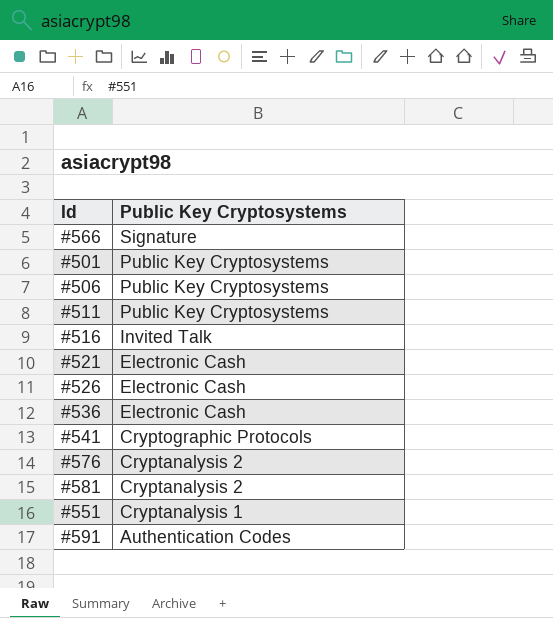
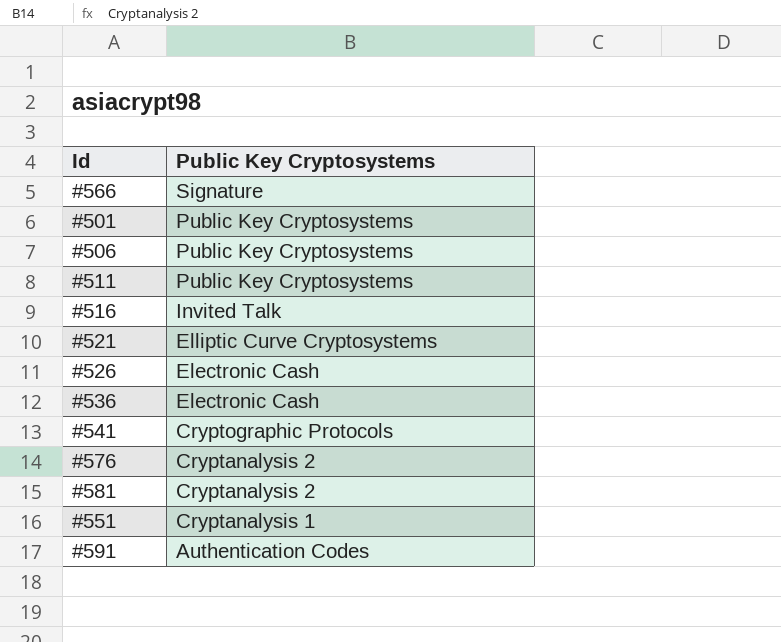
#521 | Public Key Cryptosystems: Electronic Cash -> Elliptic Curve Cryptosystems

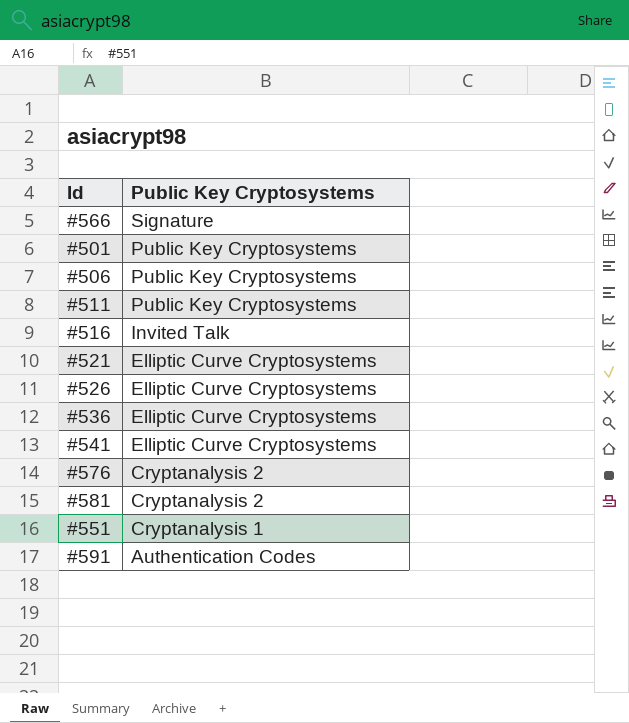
#526 | Public Key Cryptosystems: Electronic Cash -> Elliptic Curve Cryptosystems
#536 | Public Key Cryptosystems: Electronic Cash -> Elliptic Curve Cryptosystems
#541 | Public Key Cryptosystems: Cryptographic Protocols -> Elliptic Curve Cryptosystems

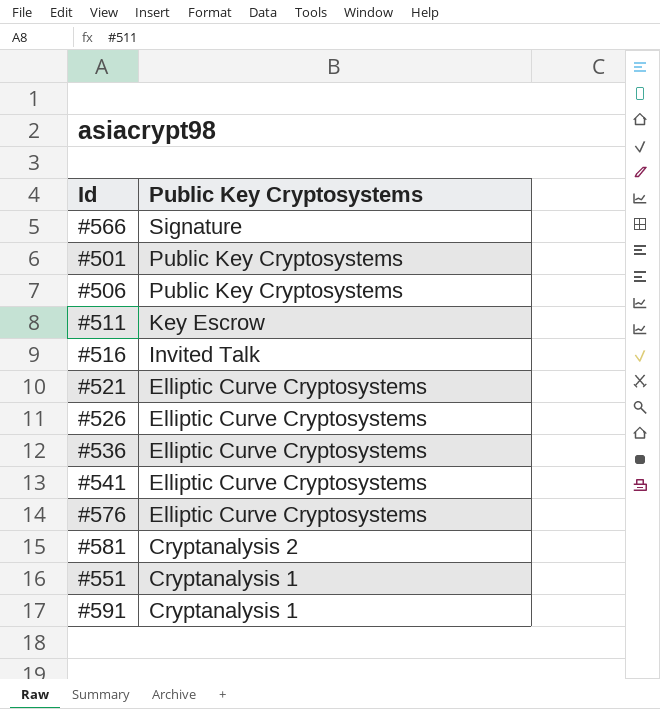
#511 | Public Key Cryptosystems: Public Key Cryptosystems -> Key Escrow
#576 | Public Key Cryptosystems: Cryptanalysis 2 -> Elliptic Curve Cryptosystems
#591 | Public Key Cryptosystems: Authentication Codes -> Cryptanalysis 1

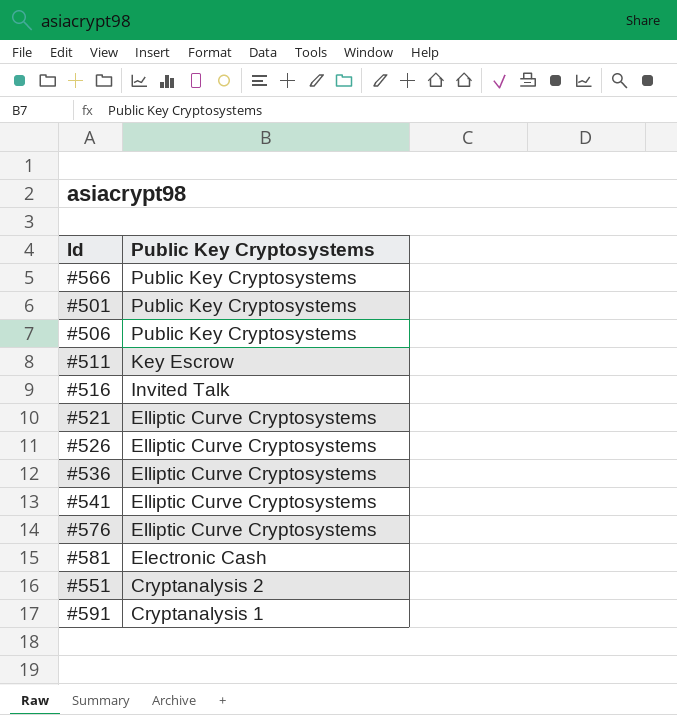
#566 | Public Key Cryptosystems: Signature -> Public Key Cryptosystems
#581 | Public Key Cryptosystems: Cryptanalysis 2 -> Electronic Cash
#551 | Public Key Cryptosystems: Cryptanalysis 1 -> Cryptanalysis 2

